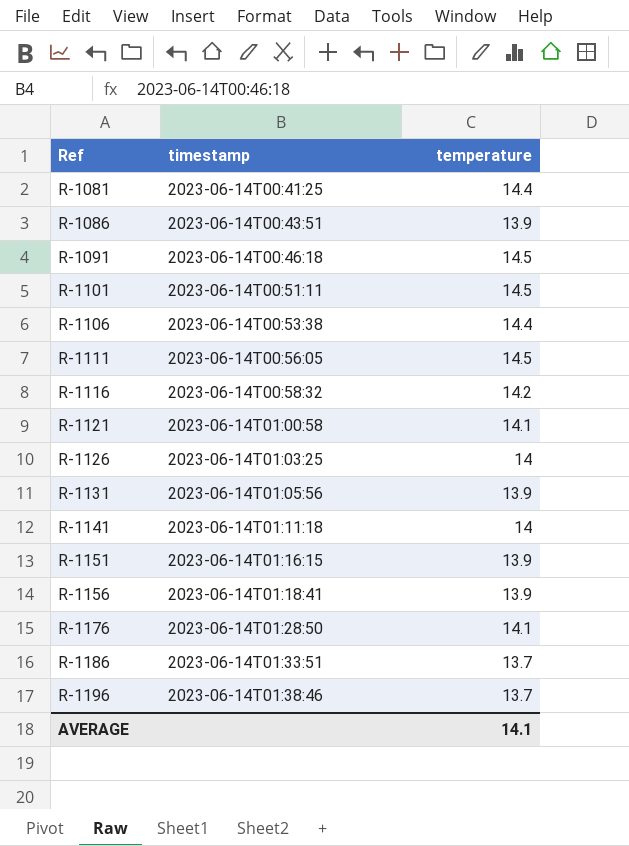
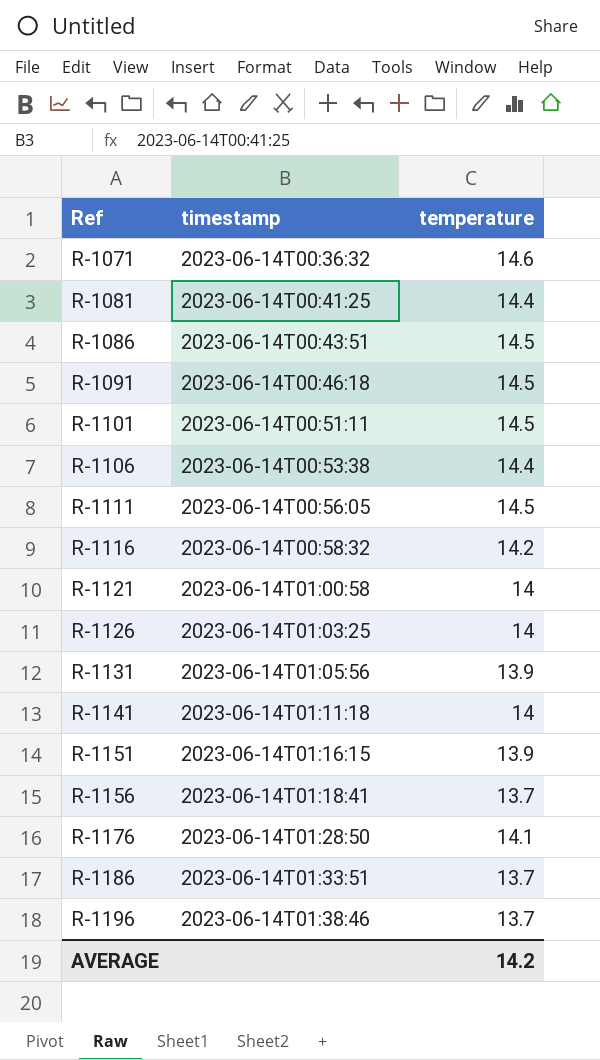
row R-1071: none -> 2023-06-14T00:36:32 | 14.6
R-1086 | temperature: 13.9 -> 14.5
R-1121 | temperature: 14.1 -> 14
R-1156 | temperature: 13.9 -> 13.7
AVERAGE | temperature: 14.1 -> 14.2

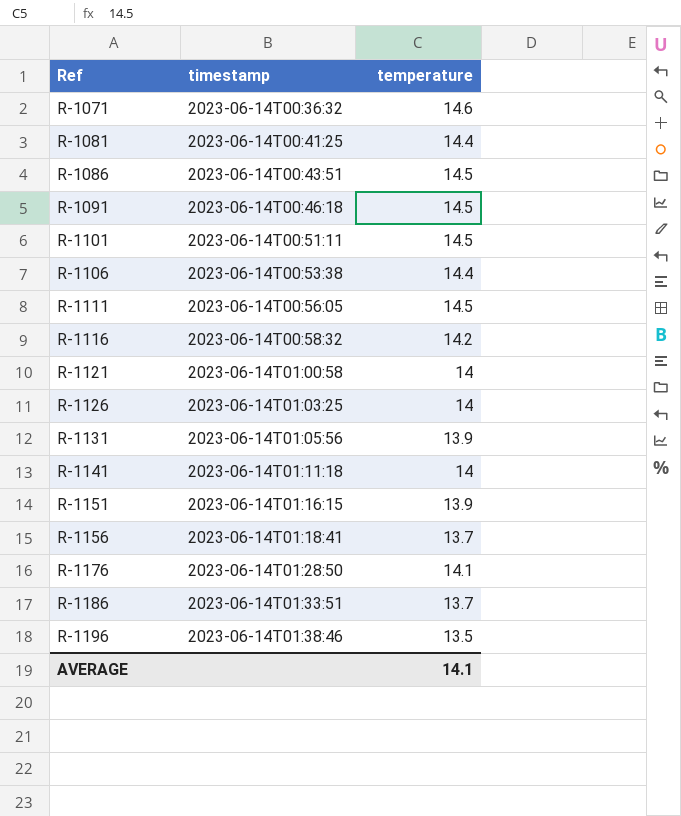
R-1196 | temperature: 13.7 -> 13.5
AVERAGE | temperature: 14.2 -> 14.1

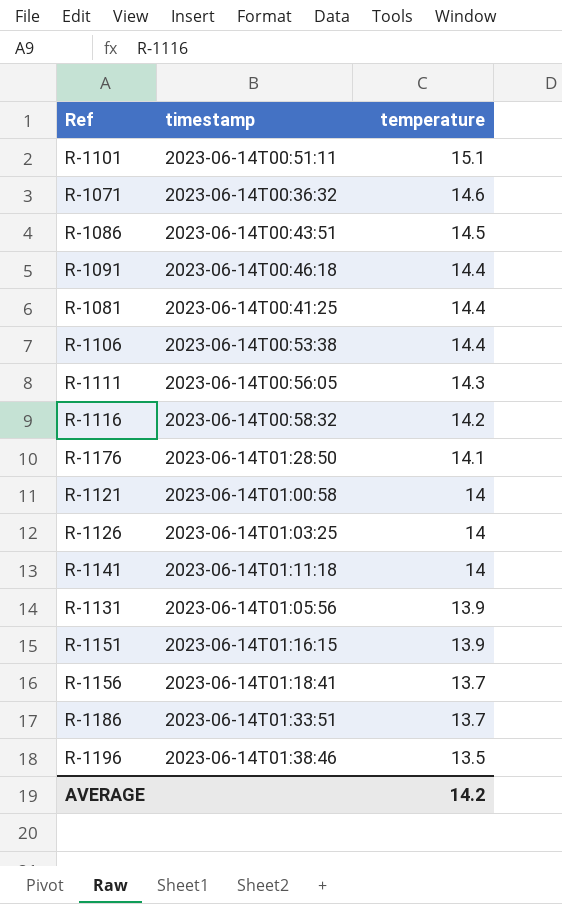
row order: Ref ascending -> temperature descending
R-1101 | temperature: 14.5 -> 15.1
R-1091 | temperature: 14.5 -> 14.4
R-1111 | temperature: 14.5 -> 14.3
AVERAGE | temperature: 14.1 -> 14.2

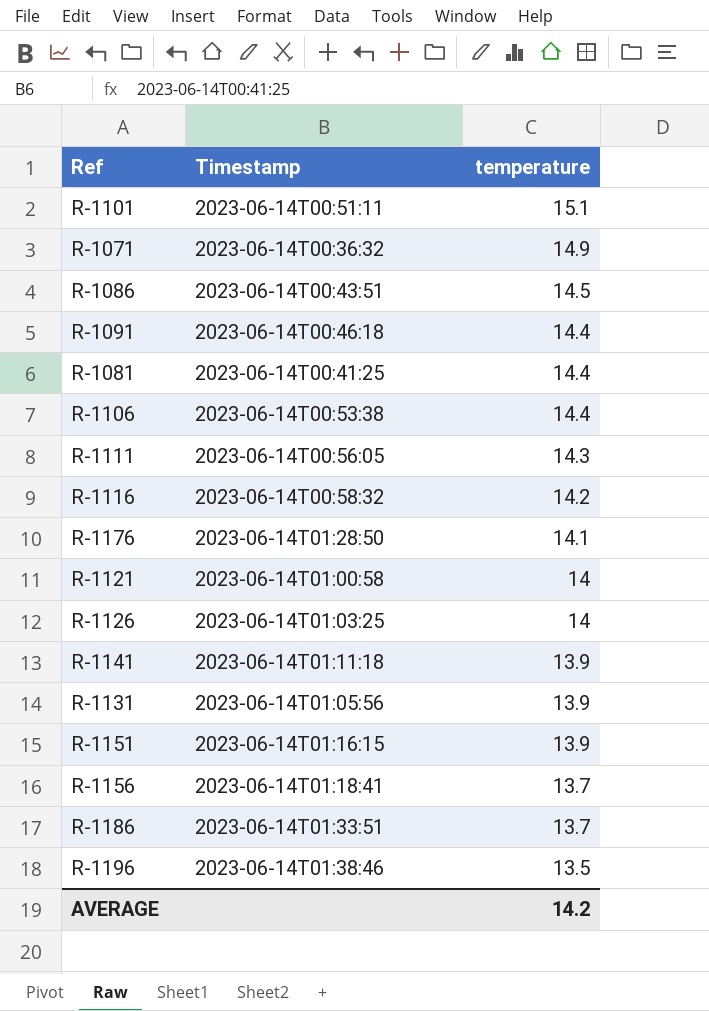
column name: timestamp -> Timestamp
R-1071 | temperature: 14.6 -> 14.9
R-1141 | temperature: 14 -> 13.9

